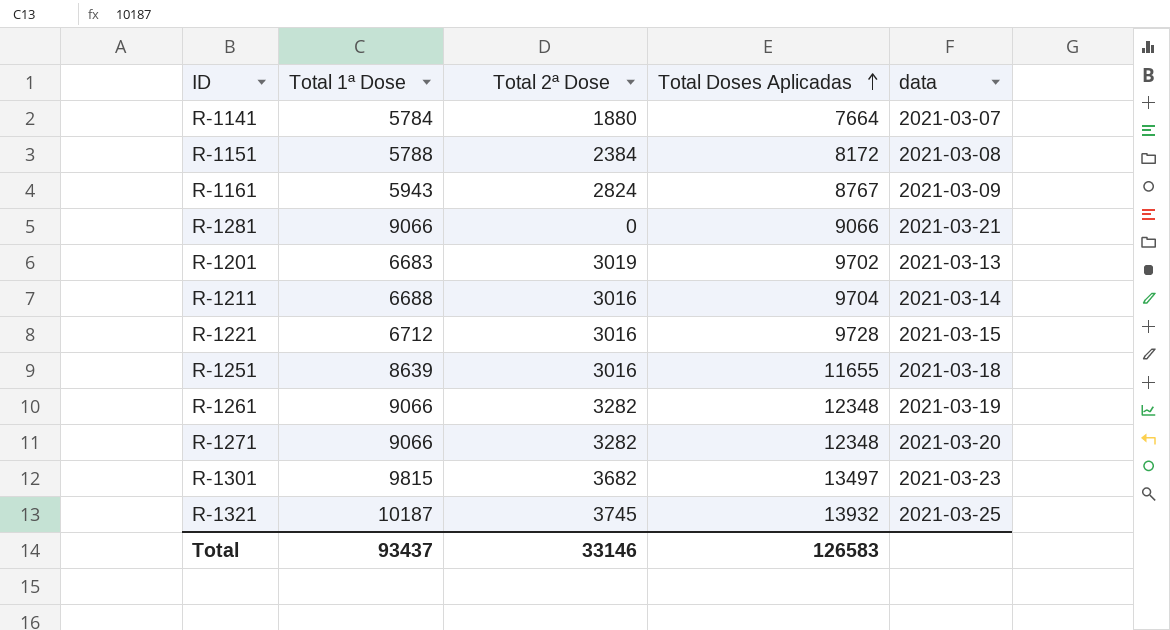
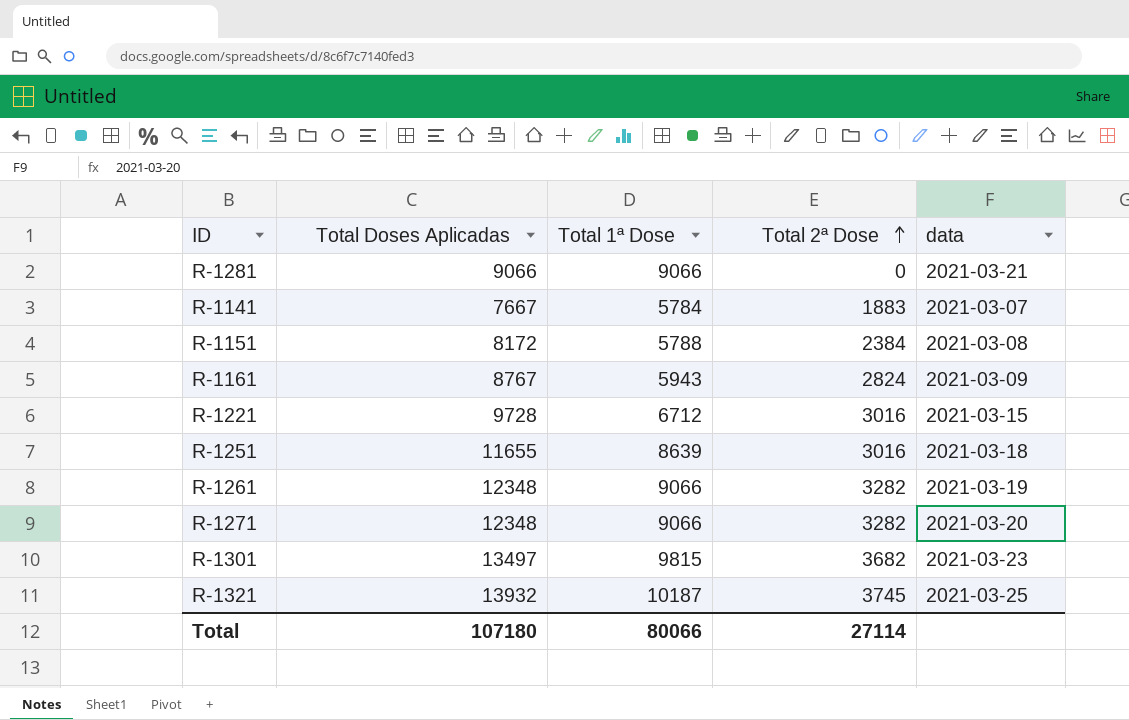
row order: Total Doses Aplicadas ascending -> Total 2ª Dose ascending
column Total Doses Aplicadas | position: 4 -> 2
row R-1201: 6683 | 3019 | 9702 | 2021-03-13 -> none
row R-1211: 6688 | 3016 | 9704 | 2021-03-14 -> none
R-1141 | Total Doses Aplicadas: 7664 -> 7667
R-1141 | Total 2ª Dose: 1880 -> 1883
Total | Total Doses Aplicadas: 126583 -> 107180
Total | Total 1ª Dose: 93437 -> 80066
Total | Total 2ª Dose: 33146 -> 27114

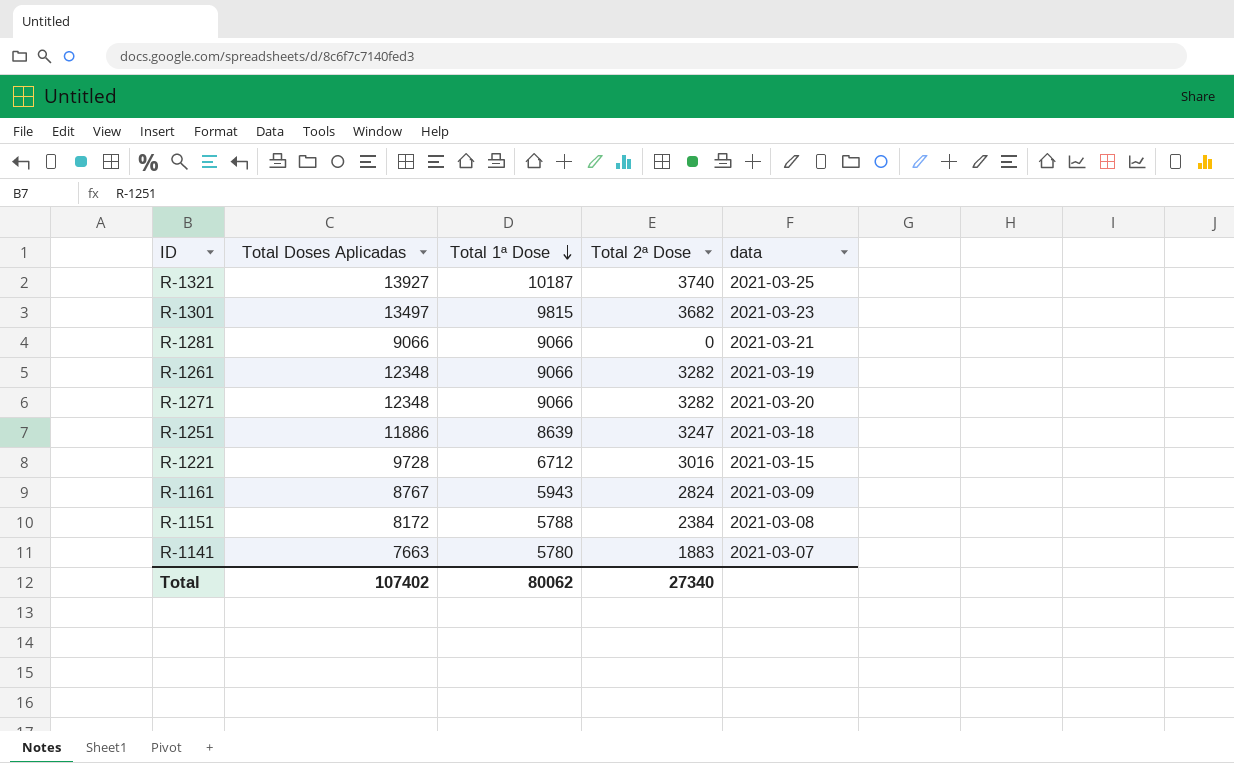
row order: Total 2ª Dose ascending -> Total 1ª Dose descending
R-1321 | Total Doses Aplicadas: 13932 -> 13927
R-1321 | Total 2ª Dose: 3745 -> 3740
R-1251 | Total Doses Aplicadas: 11655 -> 11886
R-1251 | Total 2ª Dose: 3016 -> 3247
R-1141 | Total Doses Aplicadas: 7667 -> 7663
R-1141 | Total 1ª Dose: 5784 -> 5780
Total | Total Doses Aplicadas: 107180 -> 107402
Total | Total 1ª Dose: 80066 -> 80062
Total | Total 2ª Dose: 27114 -> 27340

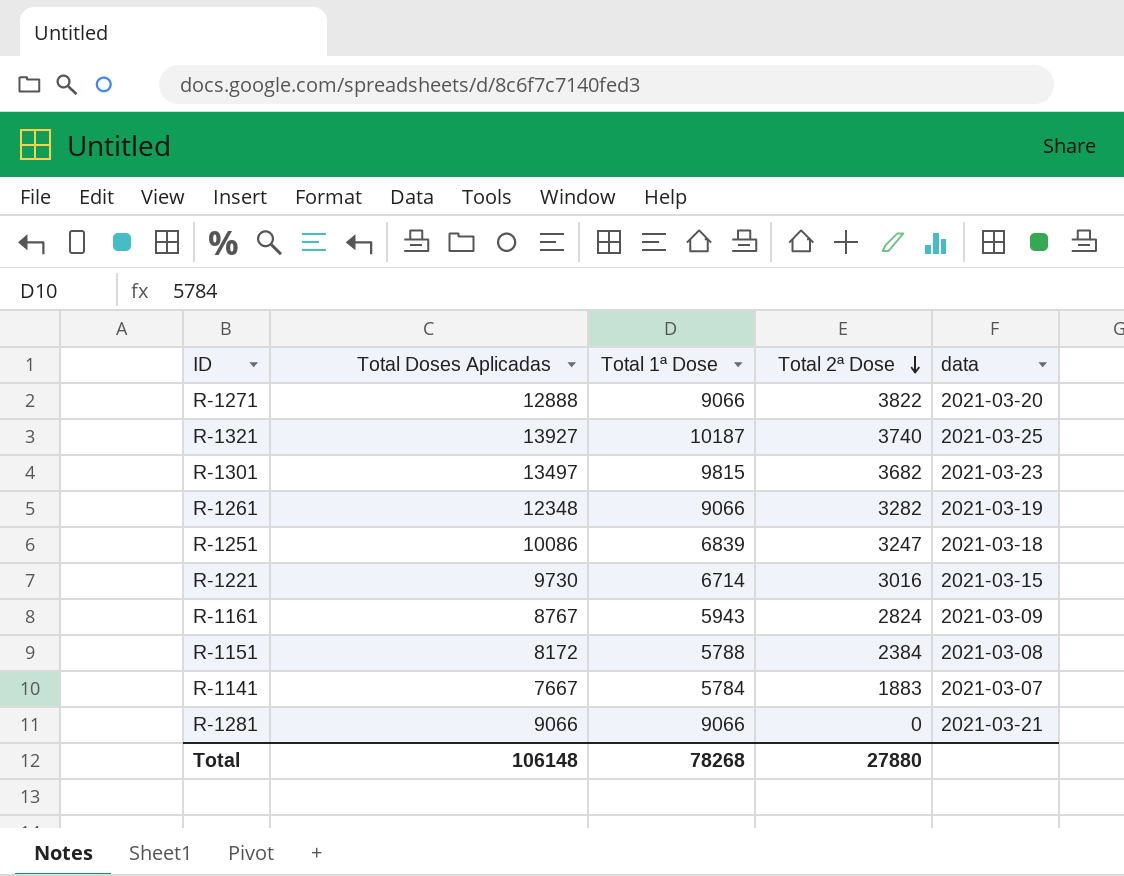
row order: Total 1ª Dose descending -> Total 2ª Dose descending
R-1271 | Total Doses Aplicadas: 12348 -> 12888
R-1271 | Total 2ª Dose: 3282 -> 3822
R-1251 | Total Doses Aplicadas: 11886 -> 10086
R-1251 | Total 1ª Dose: 8639 -> 6839
R-1221 | Total Doses Aplicadas: 9728 -> 9730
R-1221 | Total 1ª Dose: 6712 -> 6714
R-1141 | Total Doses Aplicadas: 7663 -> 7667
R-1141 | Total 1ª Dose: 5780 -> 5784
Total | Total Doses Aplicadas: 107402 -> 106148
Total | Total 1ª Dose: 80062 -> 78268
Total | Total 2ª Dose: 27340 -> 27880

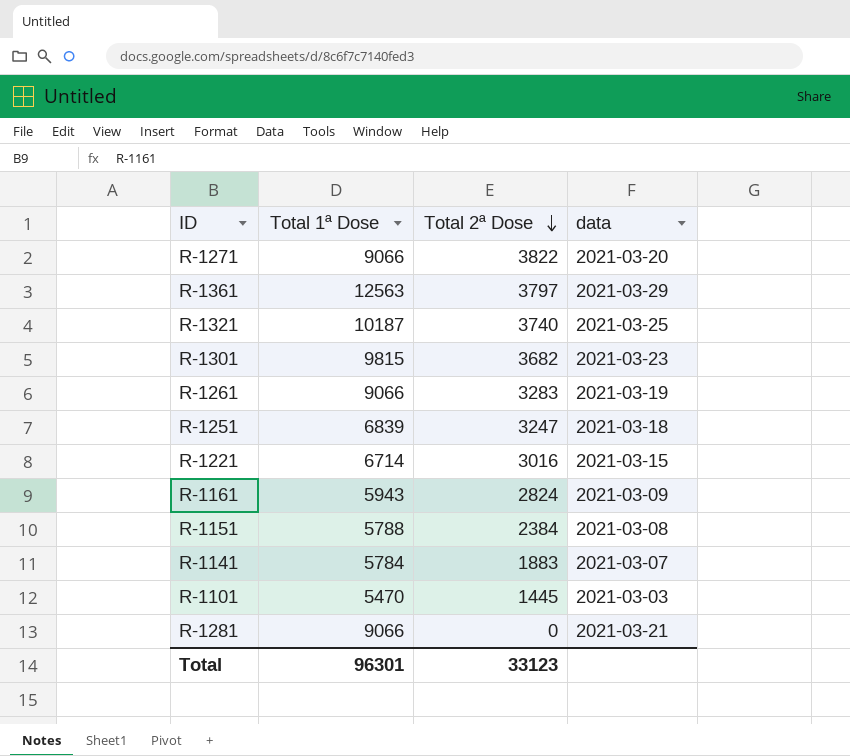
column Total Doses Aplicadas | formula: [Total 1ª Dose] + [Total 2ª Dose] -> none
row R-1361: none -> 12563 | 3797 | 2021-03-29
R-1261 | Total 2ª Dose: 3282 -> 3283
row R-1101: none -> 5470 | 1445 | 2021-03-03
Total | Total 1ª Dose: 78268 -> 96301
Total | Total 2ª Dose: 27880 -> 33123

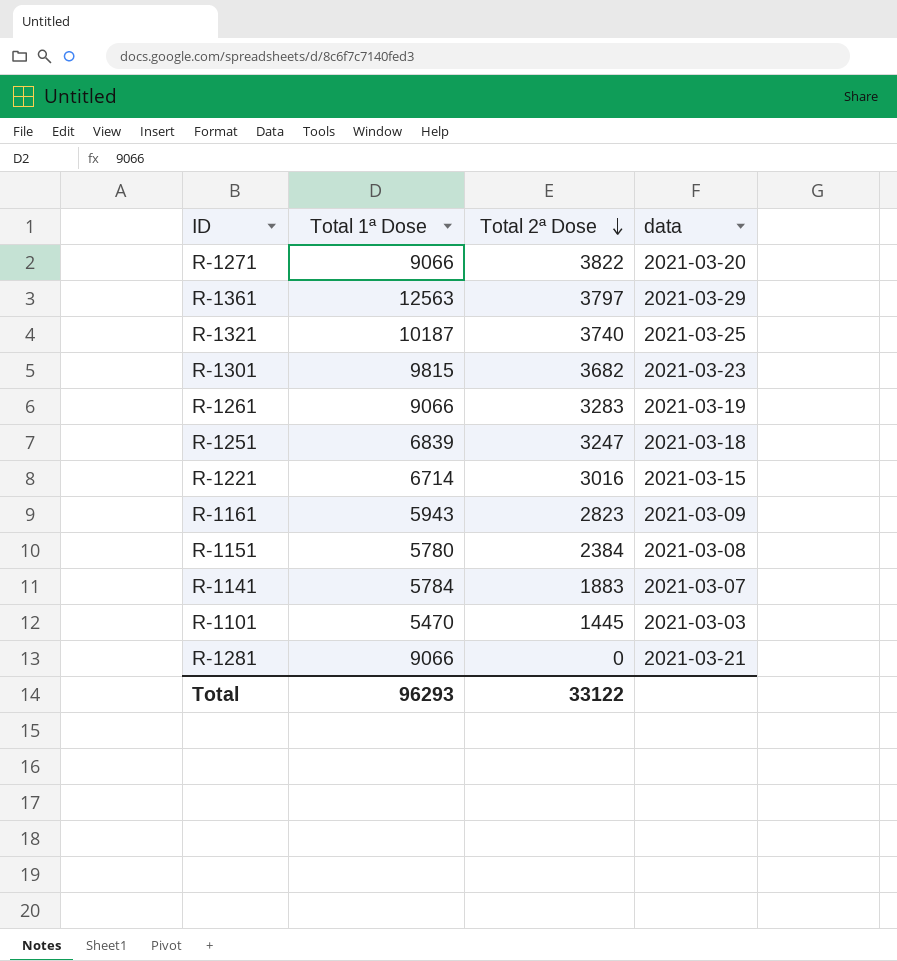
R-1161 | Total 2ª Dose: 2824 -> 2823
R-1151 | Total 1ª Dose: 5788 -> 5780
Total | Total 1ª Dose: 96301 -> 96293
Total | Total 2ª Dose: 33123 -> 33122

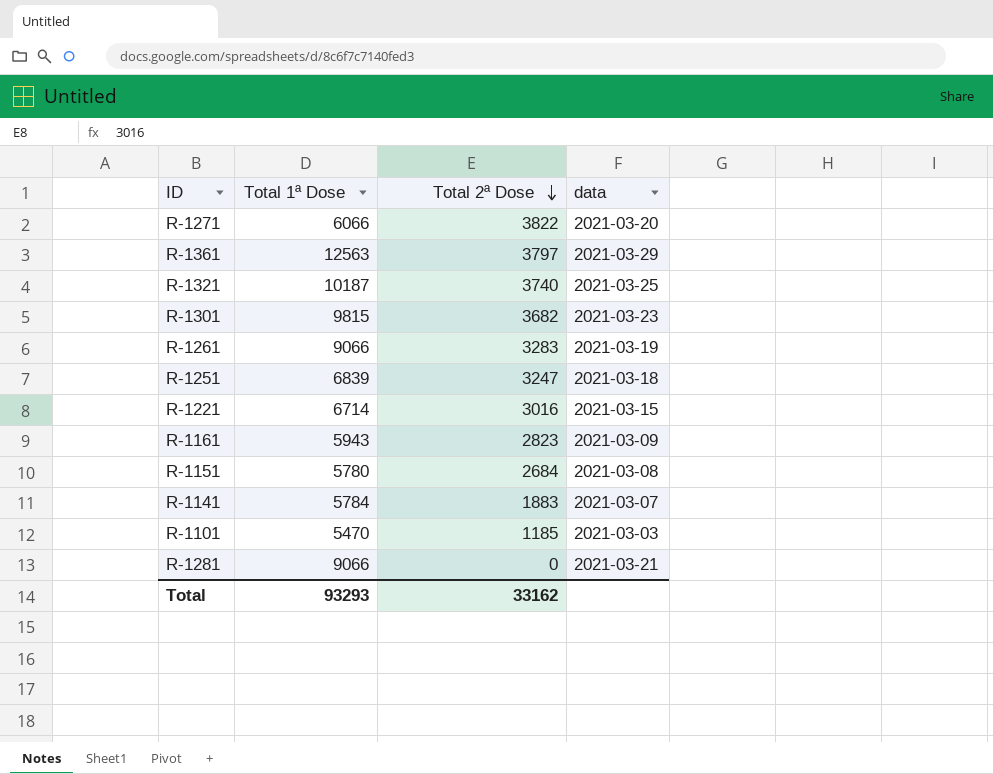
R-1271 | Total 1ª Dose: 9066 -> 6066
R-1151 | Total 2ª Dose: 2384 -> 2684
R-1101 | Total 2ª Dose: 1445 -> 1185
Total | Total 1ª Dose: 96293 -> 93293
Total | Total 2ª Dose: 33122 -> 33162

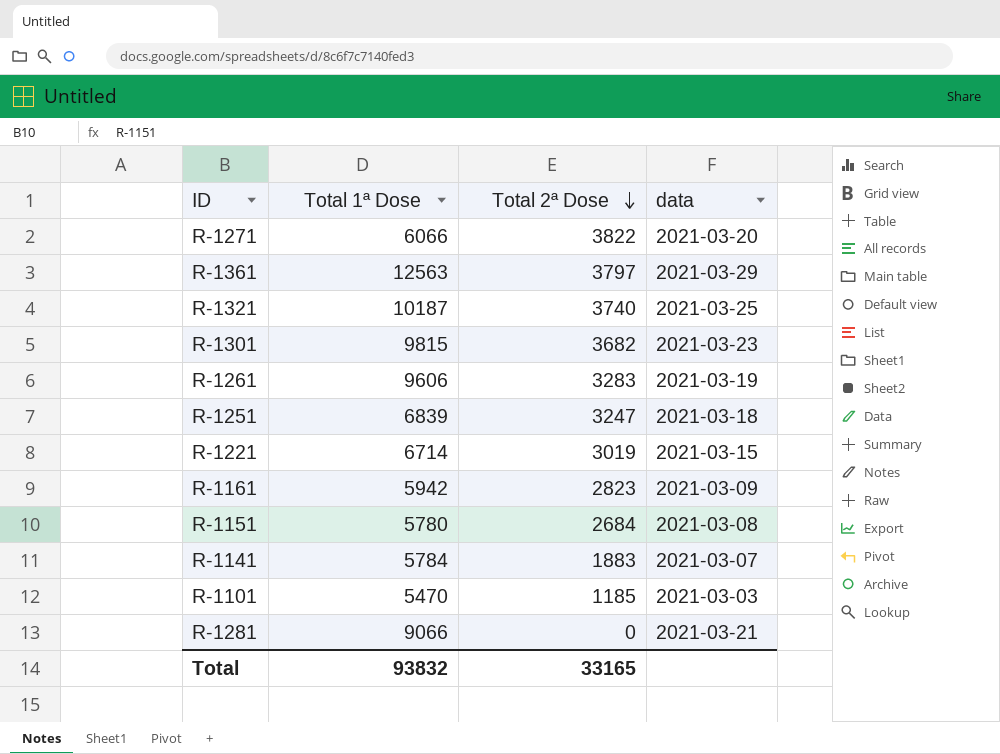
R-1261 | Total 1ª Dose: 9066 -> 9606
R-1221 | Total 2ª Dose: 3016 -> 3019
R-1161 | Total 1ª Dose: 5943 -> 5942
Total | Total 1ª Dose: 93293 -> 93832
Total | Total 2ª Dose: 33162 -> 33165

